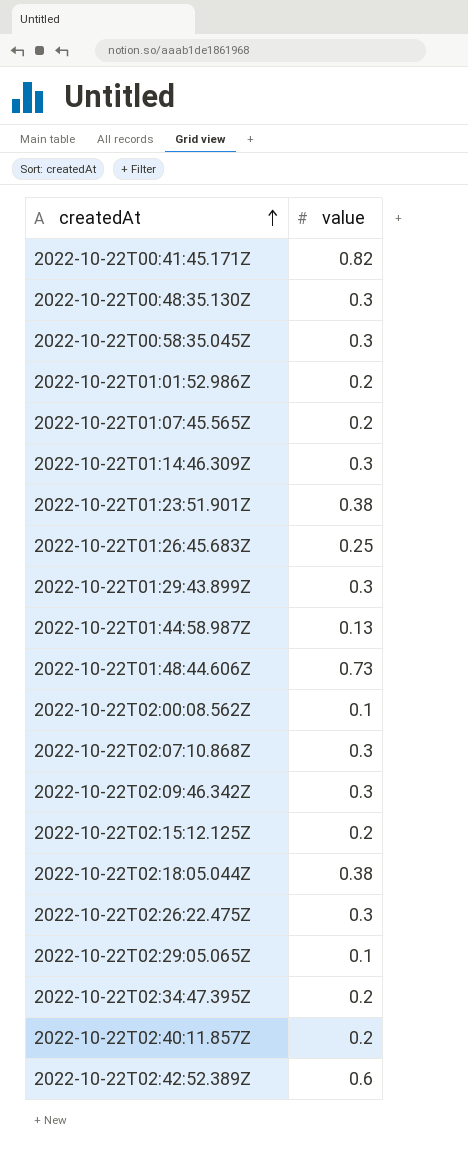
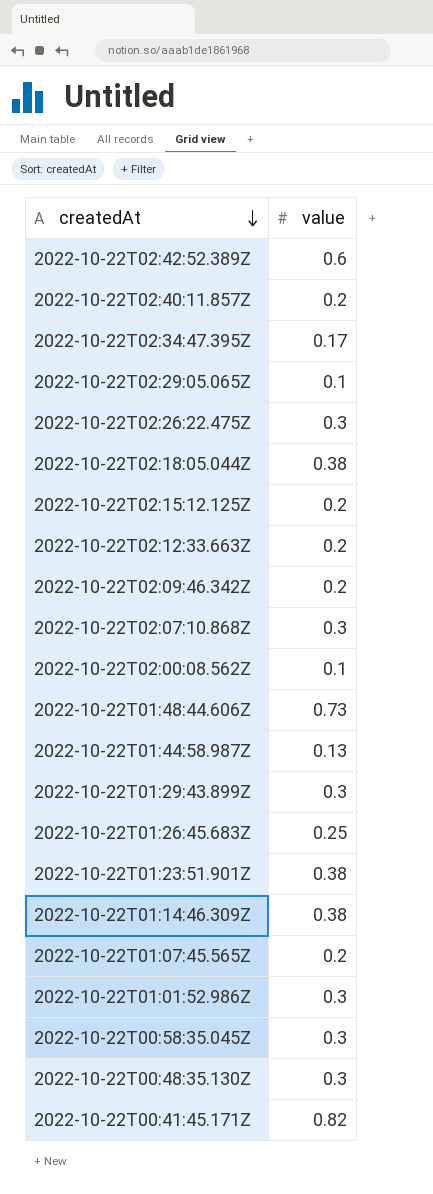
row order: createdAt ascending -> createdAt descending
2022-10-22T02:34:47.395Z | value: 0.2 -> 0.17
row 2022-10-22T02:12:33.663Z: none -> 0.2
2022-10-22T02:09:46.342Z | value: 0.3 -> 0.2
2022-10-22T01:14:46.309Z | value: 0.3 -> 0.38
2022-10-22T01:01:52.986Z | value: 0.2 -> 0.3

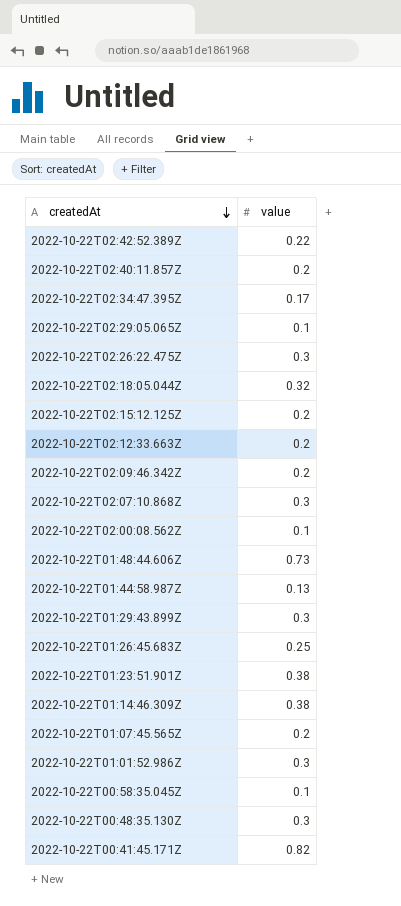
2022-10-22T02:42:52.389Z | value: 0.6 -> 0.22
2022-10-22T02:18:05.044Z | value: 0.38 -> 0.32
2022-10-22T00:58:35.045Z | value: 0.3 -> 0.1

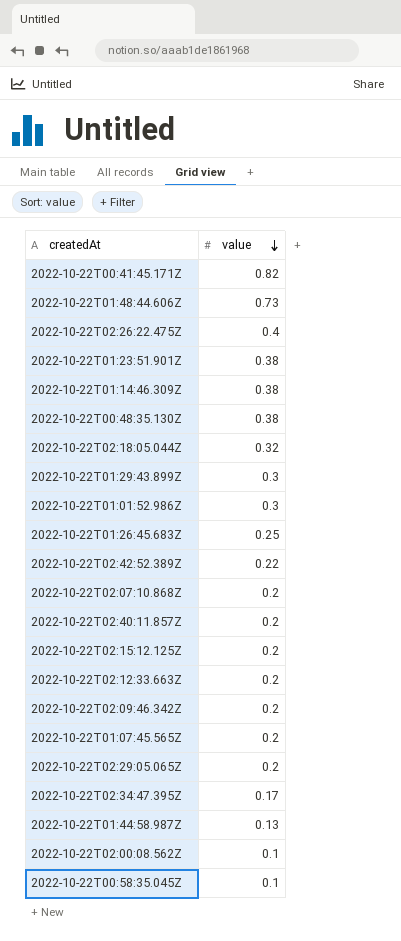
row order: createdAt descending -> value descending
2022-10-22T02:26:22.475Z | value: 0.3 -> 0.4
2022-10-22T00:48:35.130Z | value: 0.3 -> 0.38
2022-10-22T02:07:10.868Z | value: 0.3 -> 0.2
2022-10-22T02:29:05.065Z | value: 0.1 -> 0.2

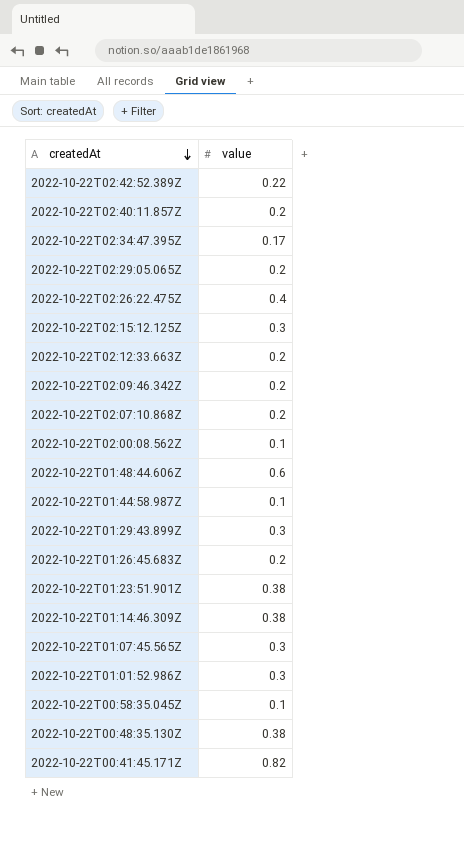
row order: value descending -> createdAt descending
row 2022-10-22T02:18:05.044Z: 0.32 -> none
2022-10-22T02:15:12.125Z | value: 0.2 -> 0.3
2022-10-22T01:48:44.606Z | value: 0.73 -> 0.6
2022-10-22T01:44:58.987Z | value: 0.13 -> 0.1
2022-10-22T01:26:45.683Z | value: 0.25 -> 0.2
2022-10-22T01:07:45.565Z | value: 0.2 -> 0.3

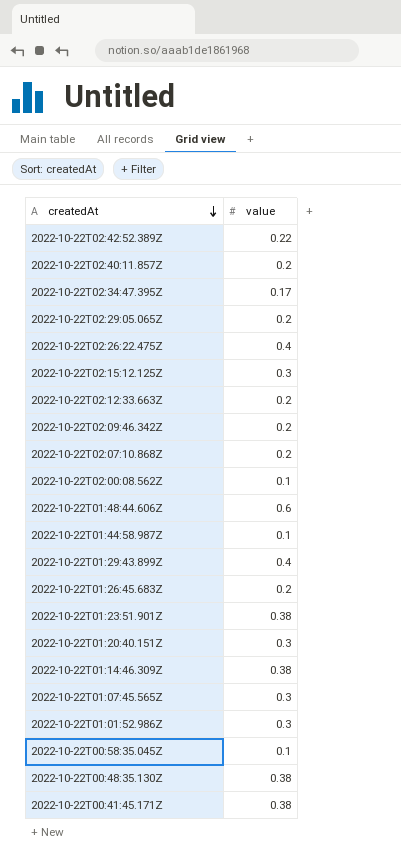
2022-10-22T01:29:43.899Z | value: 0.3 -> 0.4
row 2022-10-22T01:20:40.151Z: none -> 0.3
2022-10-22T00:41:45.171Z | value: 0.82 -> 0.38

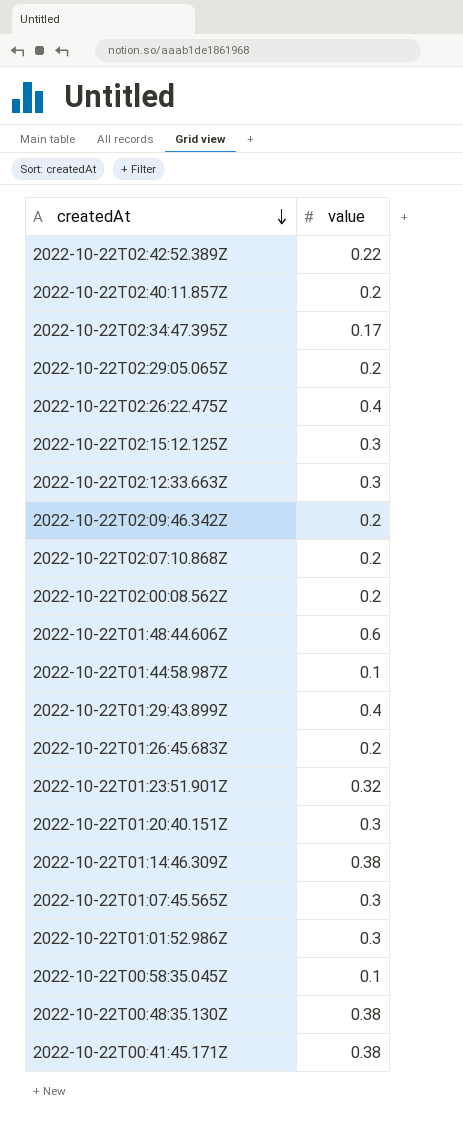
2022-10-22T02:12:33.663Z | value: 0.2 -> 0.3
2022-10-22T02:00:08.562Z | value: 0.1 -> 0.2
2022-10-22T01:23:51.901Z | value: 0.38 -> 0.32

